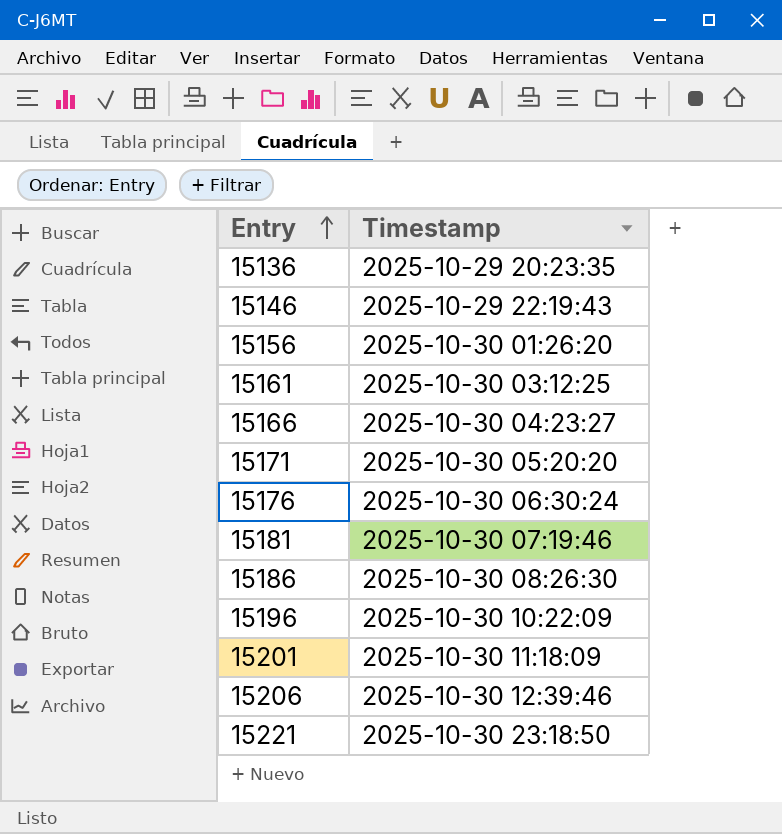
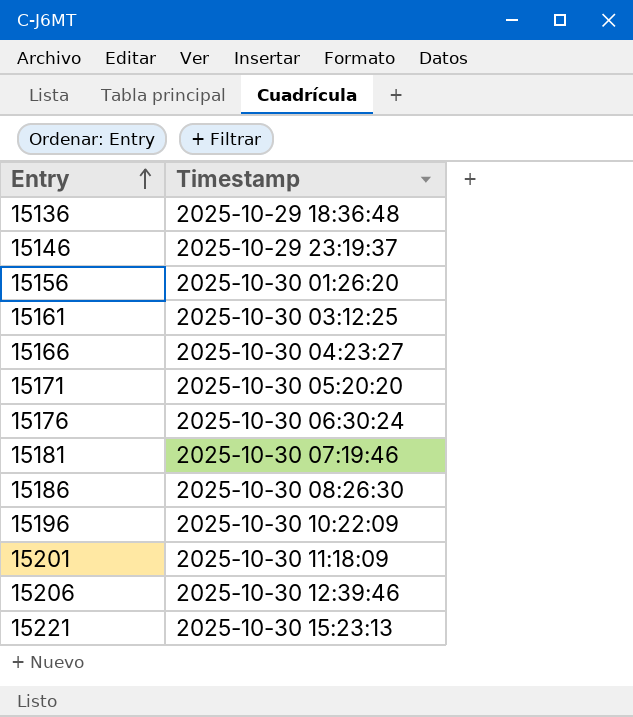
15136 | Timestamp: 2025-10-29 20:23:35 -> 2025-10-29 18:36:48
15146 | Timestamp: 2025-10-29 22:19:43 -> 2025-10-29 23:19:37
15221 | Timestamp: 2025-10-30 23:18:50 -> 2025-10-30 15:23:13

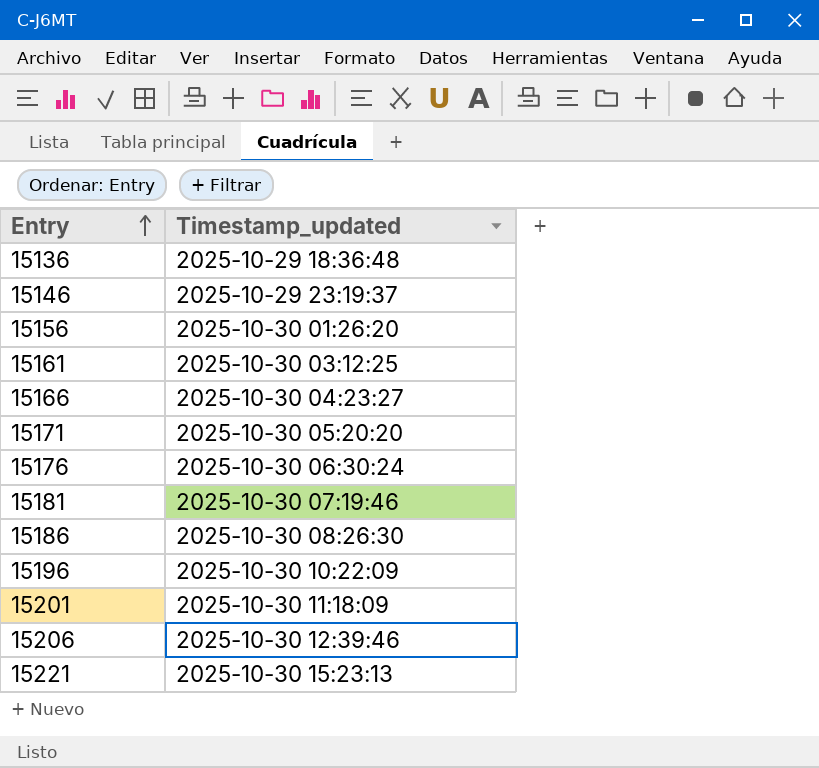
column name: Timestamp -> Timestamp_updated

